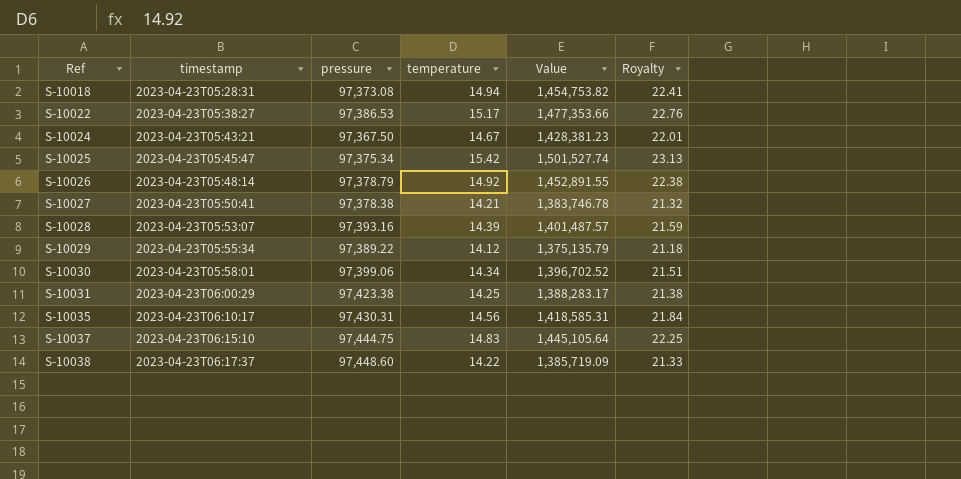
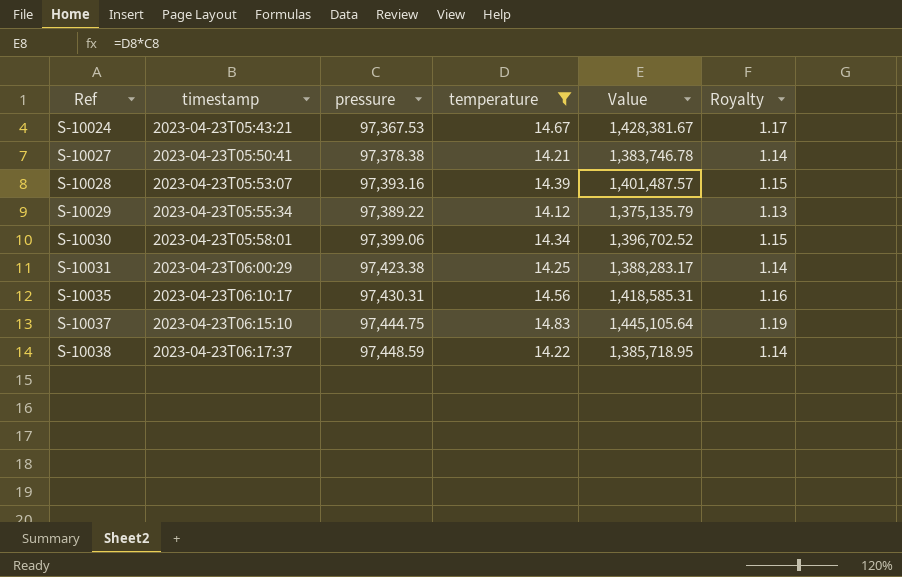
filter: none -> temperature <= 14.83
column Royalty | formula: [temperature] * 1.5 -> [temperature] * 0.08
S-10024 | pressure: 97,367.50 -> 97,367.53
S-10024 | Value: 1,428,381.23 -> 1,428,381.67
S-10038 | pressure: 97,448.60 -> 97,448.59
S-10038 | Value: 1,385,719.09 -> 1,385,718.95

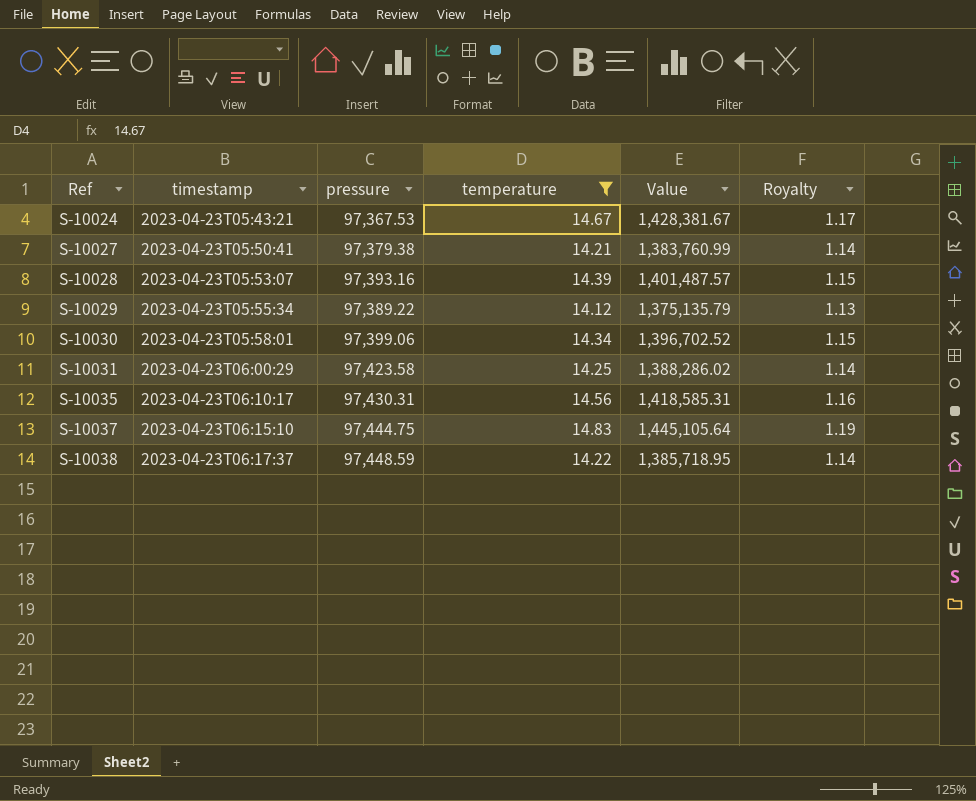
S-10027 | pressure: 97,378.38 -> 97,379.38
S-10027 | Value: 1,383,746.78 -> 1,383,760.99
S-10031 | pressure: 97,423.38 -> 97,423.58
S-10031 | Value: 1,388,283.17 -> 1,388,286.02

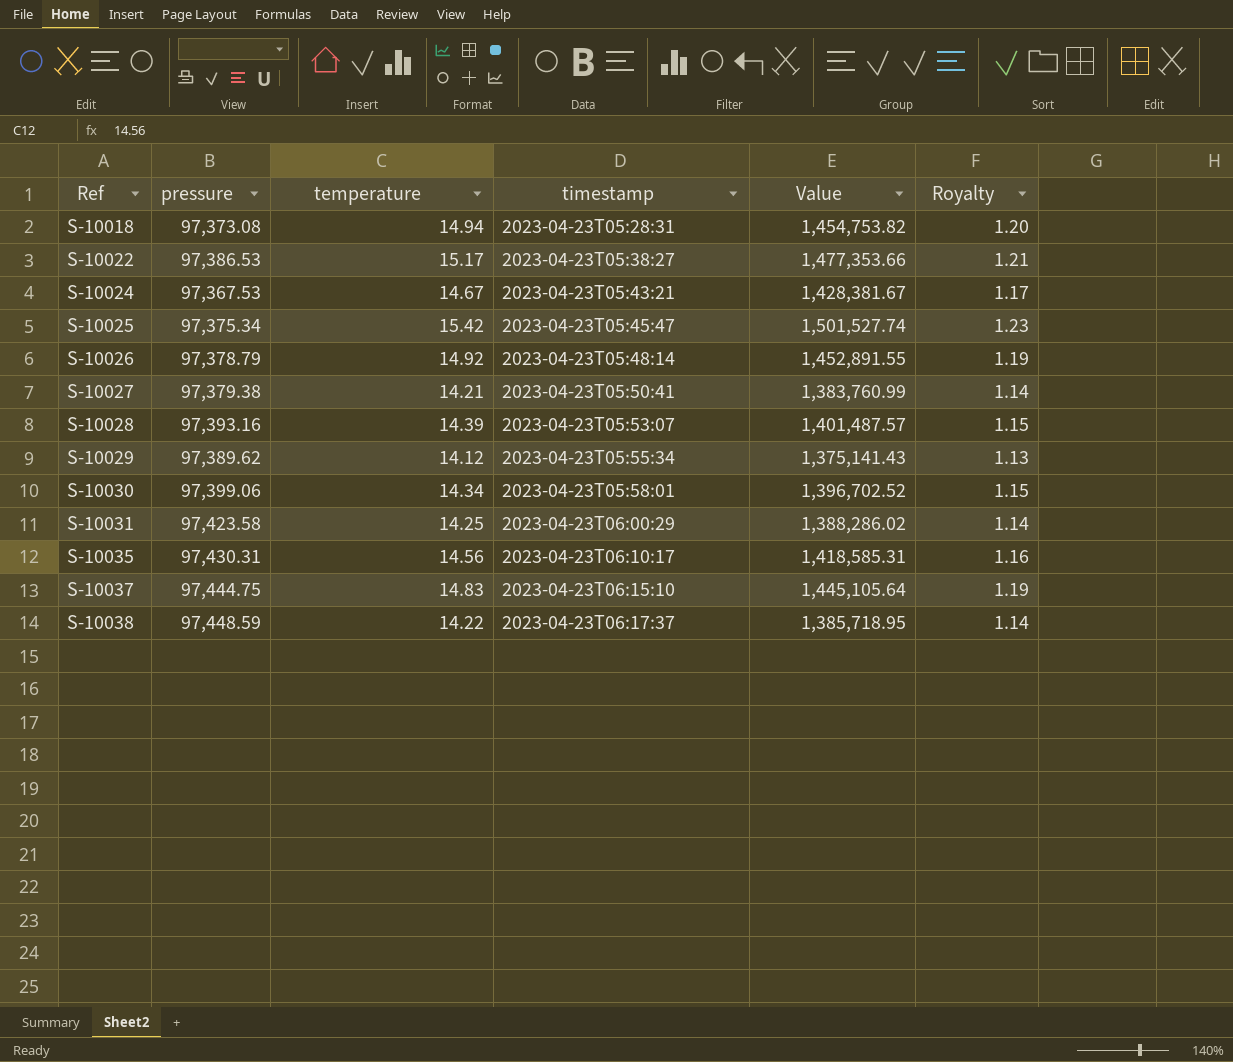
filter: temperature <= 14.83 -> none
column timestamp | position: 2 -> 4
S-10029 | pressure: 97,389.22 -> 97,389.62
S-10029 | Value: 1,375,135.79 -> 1,375,141.43

